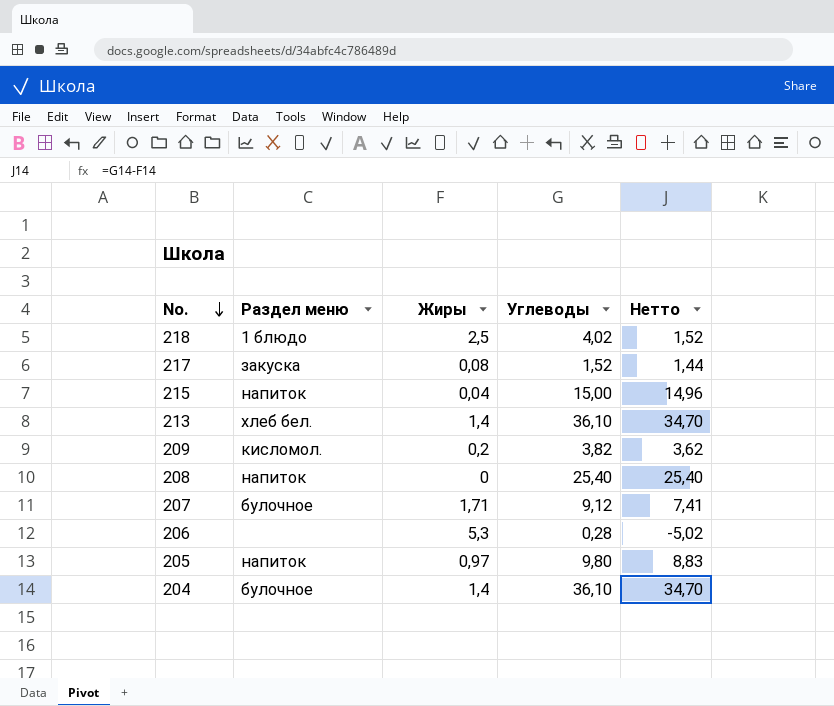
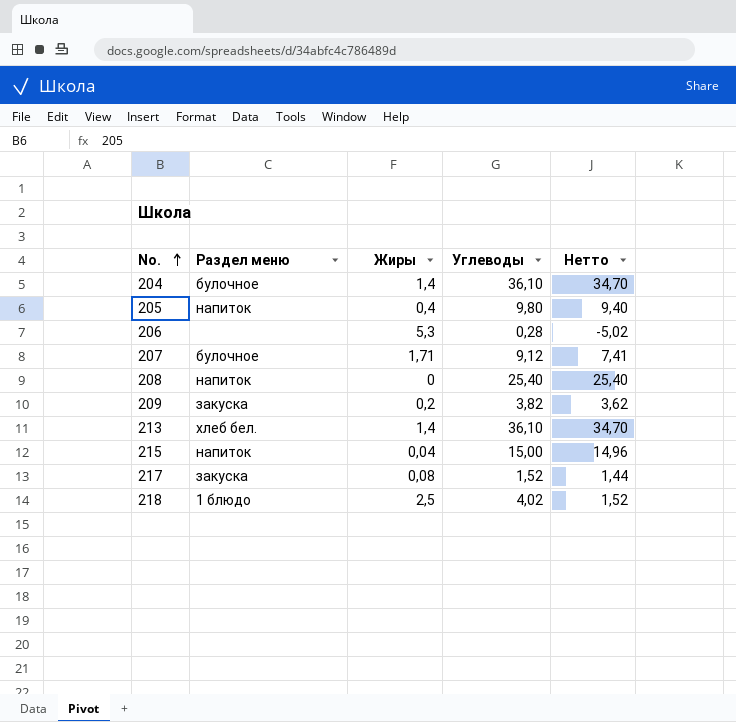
row order: No. descending -> No. ascending
205 | Жиры: 0,97 -> 0,4
205 | Нетто: 8,83 -> 9,40
209 | Раздел меню: кисломол. -> закуска

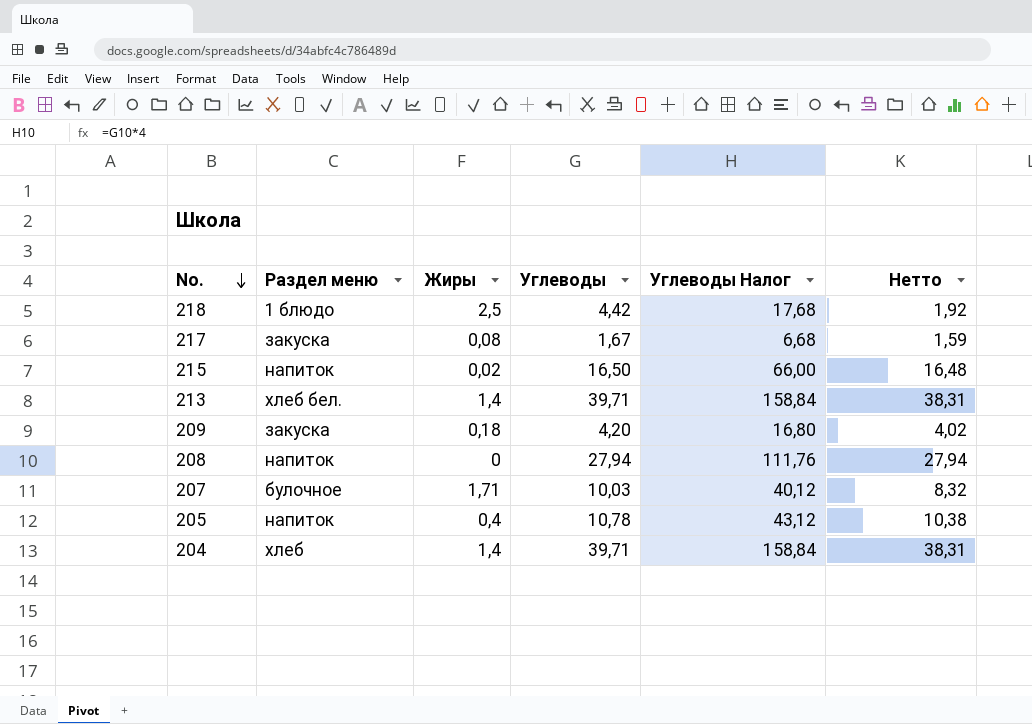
row order: No. ascending -> No. descending
column Углеводы Налог | formula: none -> [Углеводы] * 4
row 206: none | 5,3 | 0,28 | -5,02 -> none
218 | Углеводы: 4,02 -> 4,42
218 | Нетто: 1,52 -> 1,92
217 | Углеводы: 1,52 -> 1,67
217 | Нетто: 1,44 -> 1,59
215 | Жиры: 0,04 -> 0,02
215 | Углеводы: 15,00 -> 16,50
215 | Нетто: 14,96 -> 16,48
213 | Углеводы: 36,10 -> 39,71
213 | Нетто: 34,70 -> 38,31
209 | Жиры: 0,2 -> 0,18
209 | Углеводы: 3,82 -> 4,20
209 | Нетто: 3,62 -> 4,02
208 | Углеводы: 25,40 -> 27,94
208 | Нетто: 25,40 -> 27,94
207 | Углеводы: 9,12 -> 10,03
207 | Нетто: 7,41 -> 8,32
205 | Углеводы: 9,80 -> 10,78
205 | Нетто: 9,40 -> 10,38
204 | Раздел меню: булочное -> хлеб
204 | Углеводы: 36,10 -> 39,71
204 | Нетто: 34,70 -> 38,31

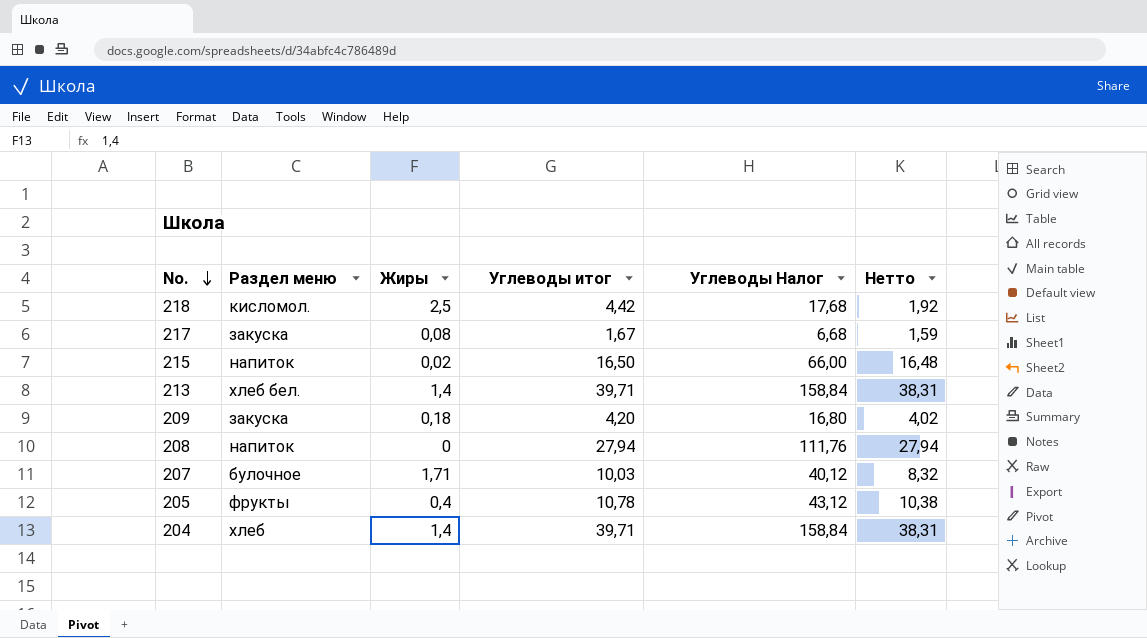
column name: Углеводы -> Углеводы итог
218 | Раздел меню: 1 блюдо -> кисломол.
205 | Раздел меню: напиток -> фрукты

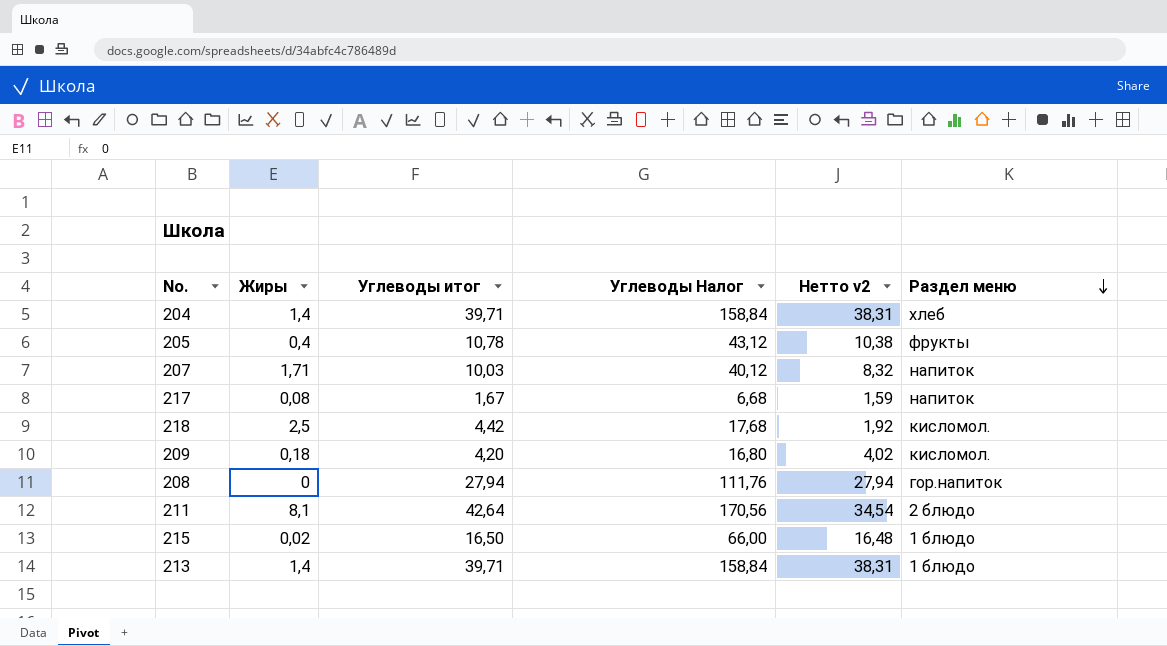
row order: No. descending -> Раздел меню descending
column name: Нетто -> Нетто v2
column Раздел меню | position: 2 -> 6
207 | Раздел меню: булочное -> напиток
217 | Раздел меню: закуска -> напиток
209 | Раздел меню: закуска -> кисломол.
208 | Раздел меню: напиток -> гор.напиток
row 211: none -> 8,1 | 42,64 | 170,56 | 34,54 | 2 блюдо
215 | Раздел меню: напиток -> 1 блюдо
213 | Раздел меню: хлеб бел. -> 1 блюдо

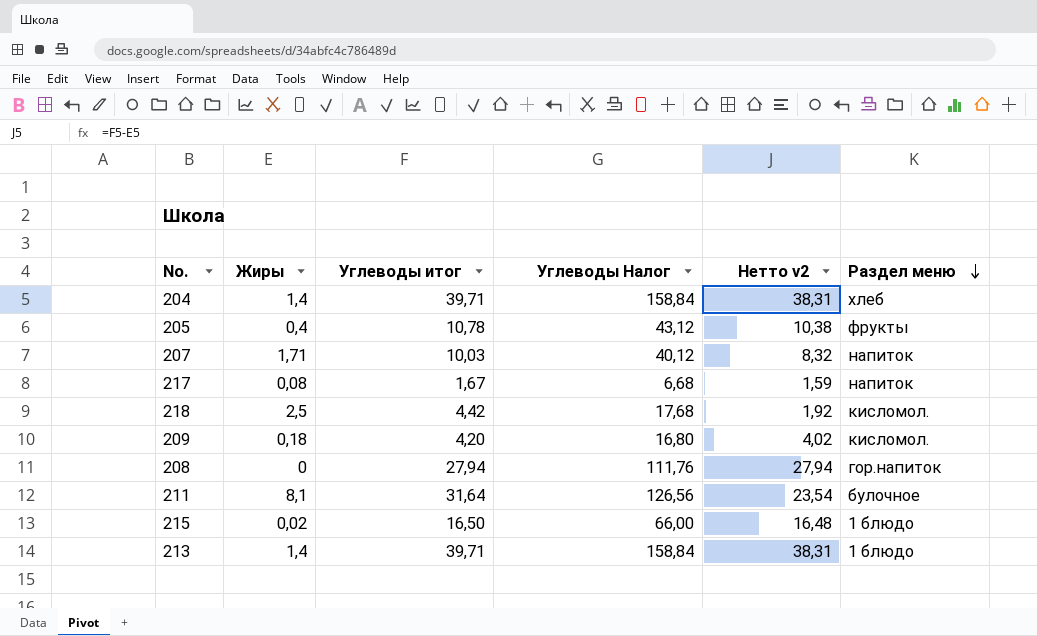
211 | Углеводы итог: 42,64 -> 31,64
211 | Углеводы Налог: 170,56 -> 126,56
211 | Нетто v2: 34,54 -> 23,54
211 | Раздел меню: 2 блюдо -> булочное

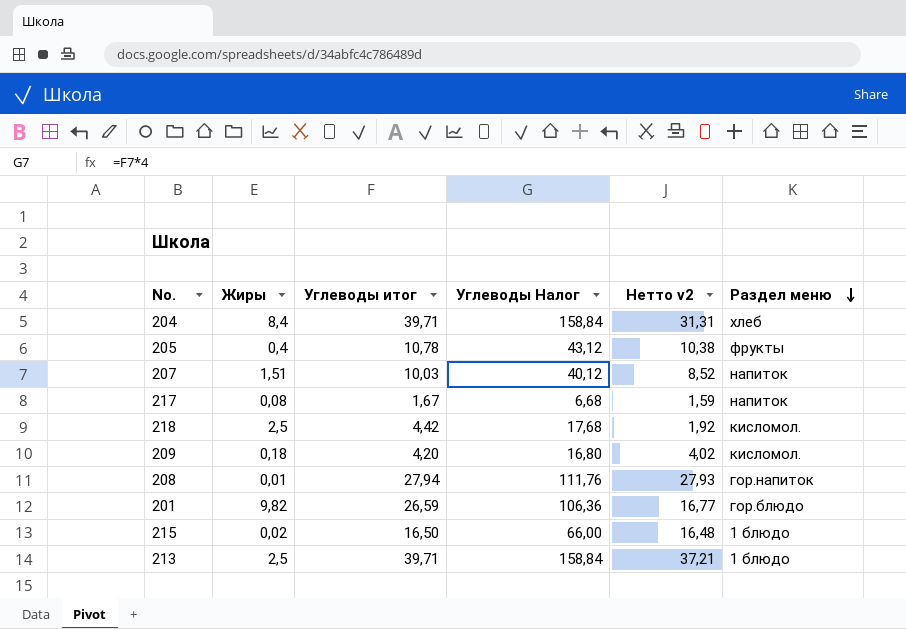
row 211: 8,1 | 31,64 | 126,56 | 23,54 | булочное -> none
204 | Жиры: 1,4 -> 8,4
204 | Нетто v2: 38,31 -> 31,31
207 | Жиры: 1,71 -> 1,51
207 | Нетто v2: 8,32 -> 8,52
208 | Жиры: 0 -> 0,01
208 | Нетто v2: 27,94 -> 27,93
row 201: none -> 9,82 | 26,59 | 106,36 | 16,77 | гор.блюдо
213 | Жиры: 1,4 -> 2,5
213 | Нетто v2: 38,31 -> 37,21

